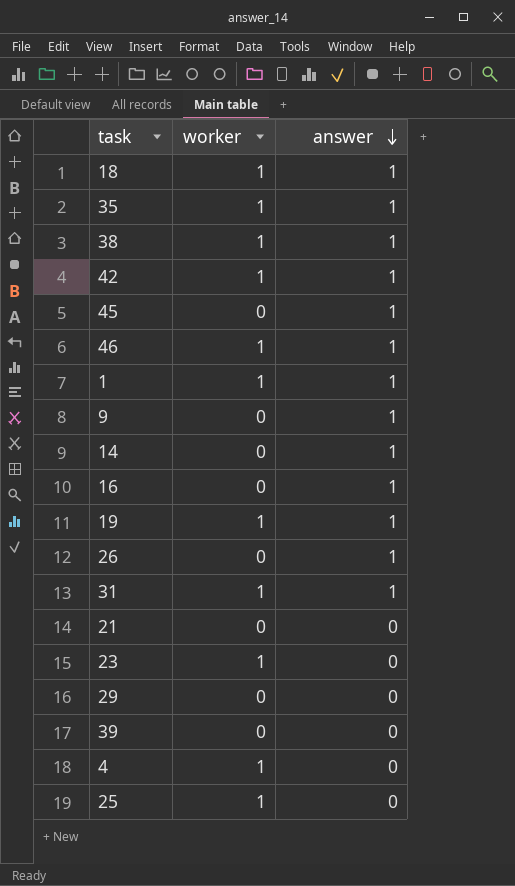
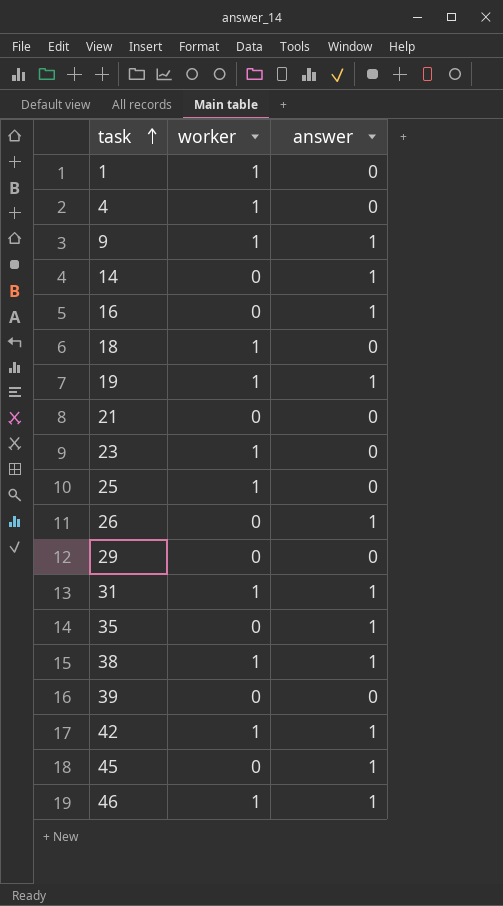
row order: answer descending -> task ascending
1 | answer: 1 -> 0
9 | worker: 0 -> 1
18 | answer: 1 -> 0
35 | worker: 1 -> 0

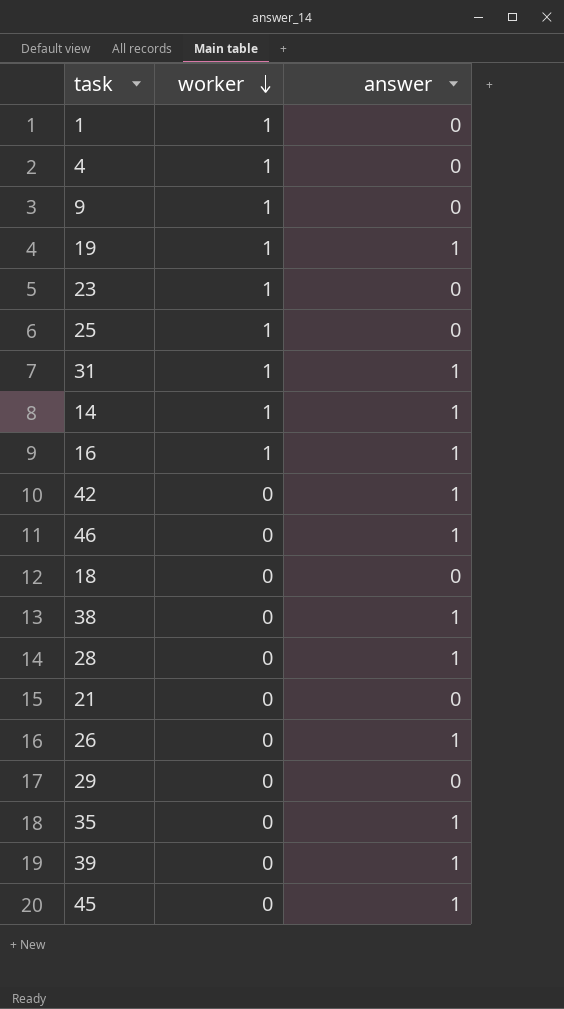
row order: task ascending -> worker descending
9 | answer: 1 -> 0
14 | worker: 0 -> 1
16 | worker: 0 -> 1
42 | worker: 1 -> 0
46 | worker: 1 -> 0
18 | worker: 1 -> 0
38 | worker: 1 -> 0
row 28: none -> 0 | 1
39 | answer: 0 -> 1

